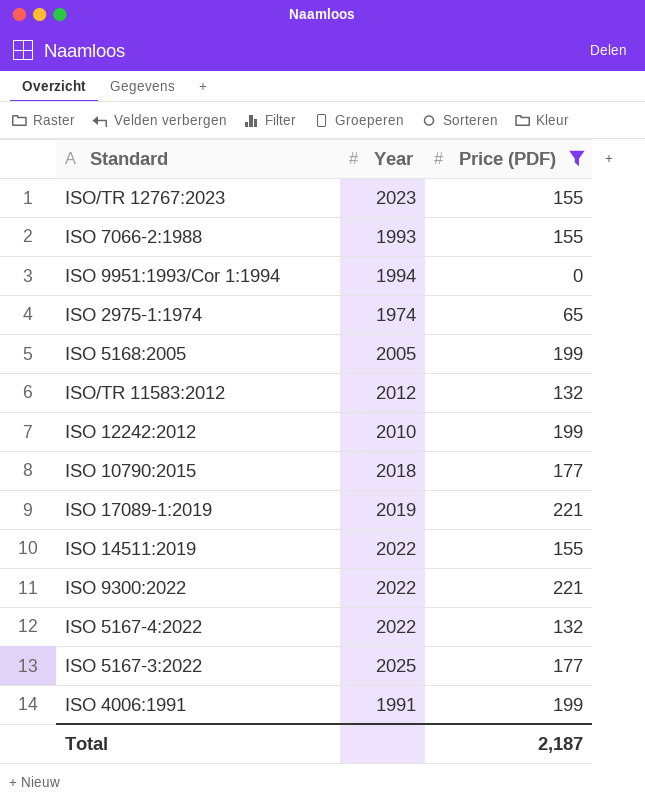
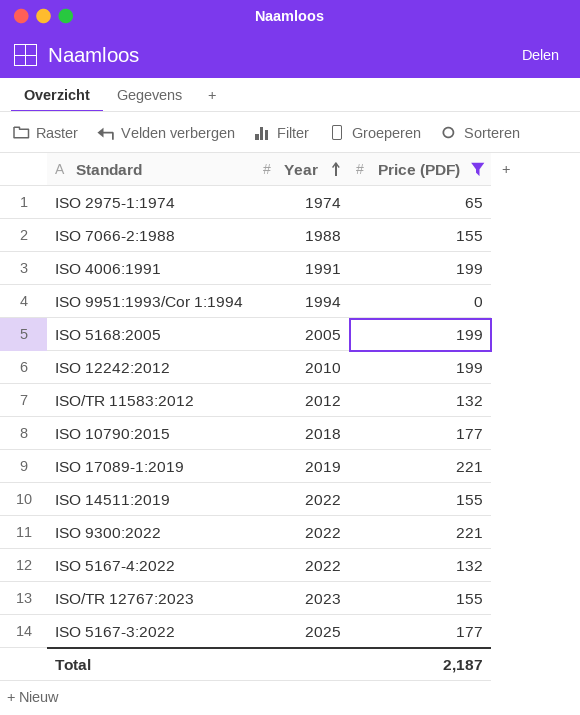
row order: none -> Year ascending
ISO 7066-2:1988 | Year: 1993 -> 1988

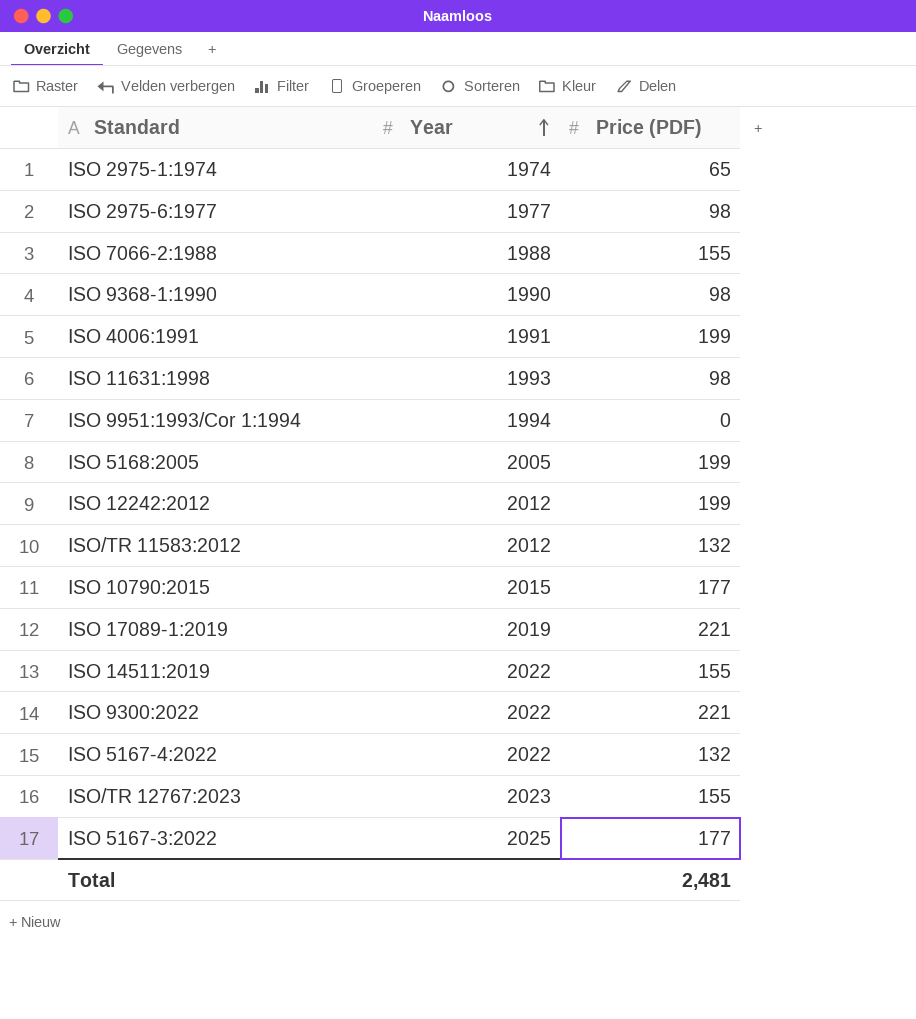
filter: Price (PDF) != 98 -> none
ISO 12242:2012 | Year: 2010 -> 2012
ISO 10790:2015 | Year: 2018 -> 2015
Total | Price (PDF): 2,187 -> 2,481

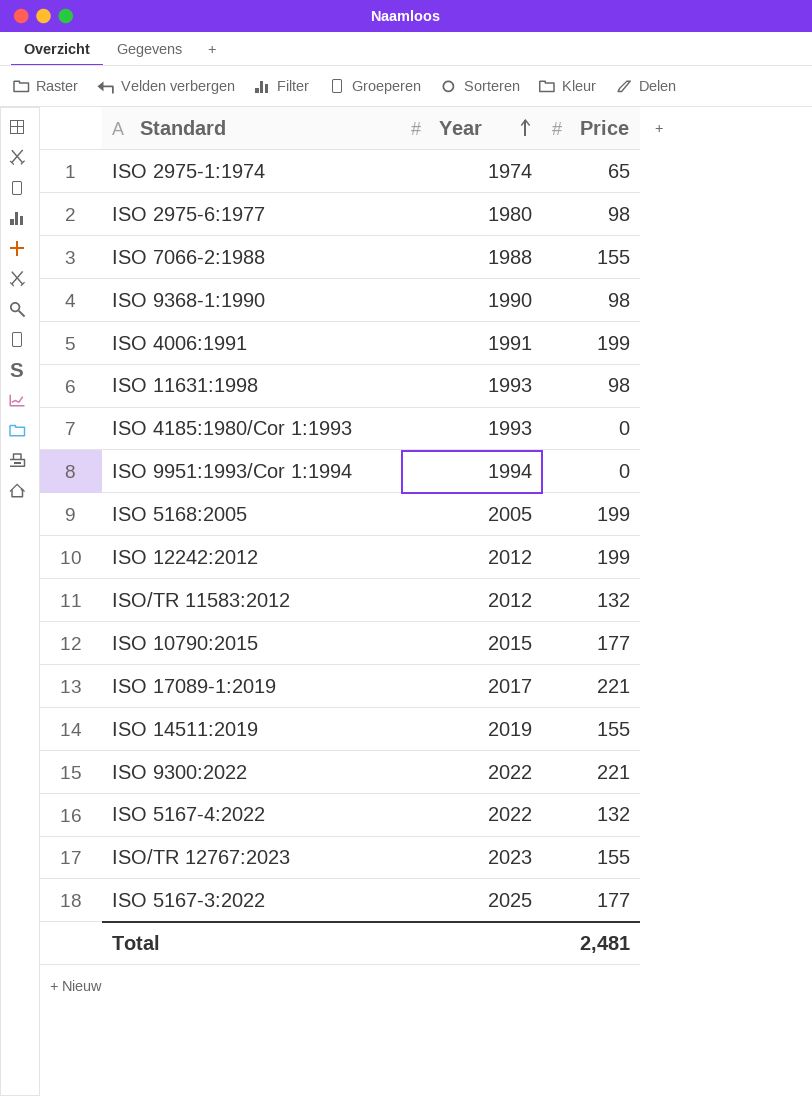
column name: Price (PDF) -> Price
ISO 2975-6:1977 | Year: 1977 -> 1980
row ISO 4185:1980/Cor 1:1993: none -> 1993 | 0
ISO 17089-1:2019 | Year: 2019 -> 2017
ISO 14511:2019 | Year: 2022 -> 2019

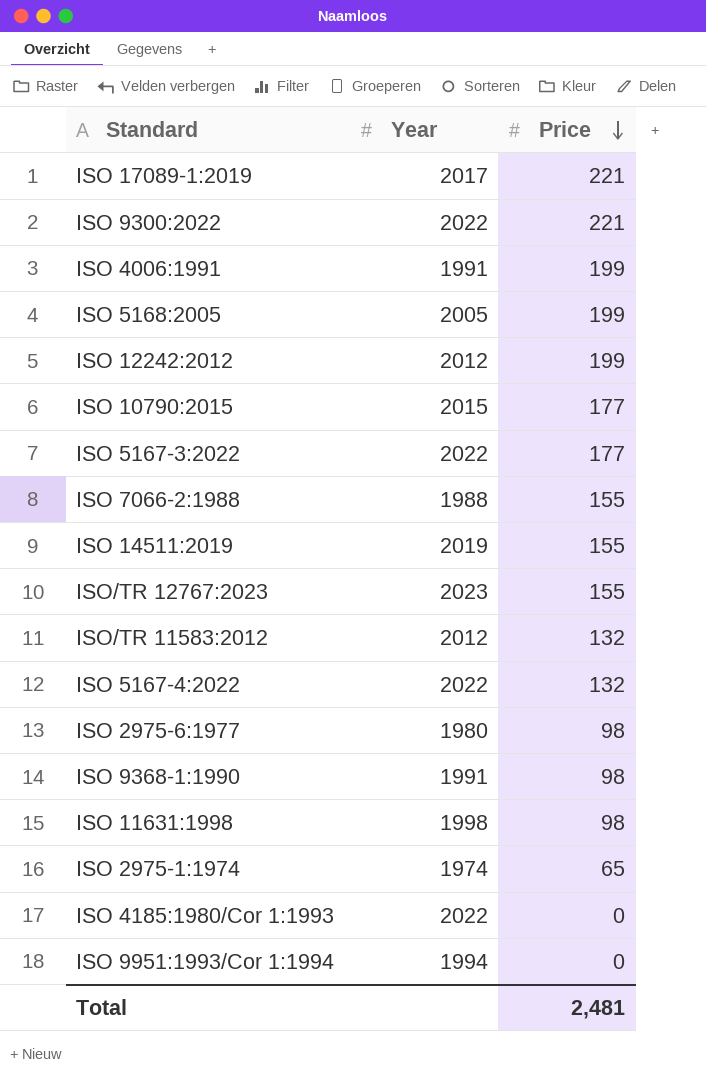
row order: Year ascending -> Price descending
ISO 5167-3:2022 | Year: 2025 -> 2022
ISO 9368-1:1990 | Year: 1990 -> 1991
ISO 11631:1998 | Year: 1993 -> 1998
ISO 4185:1980/Cor 1:1993 | Year: 1993 -> 2022

